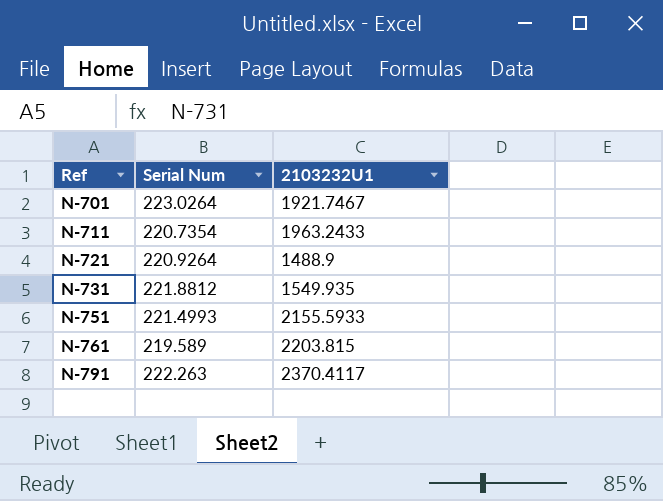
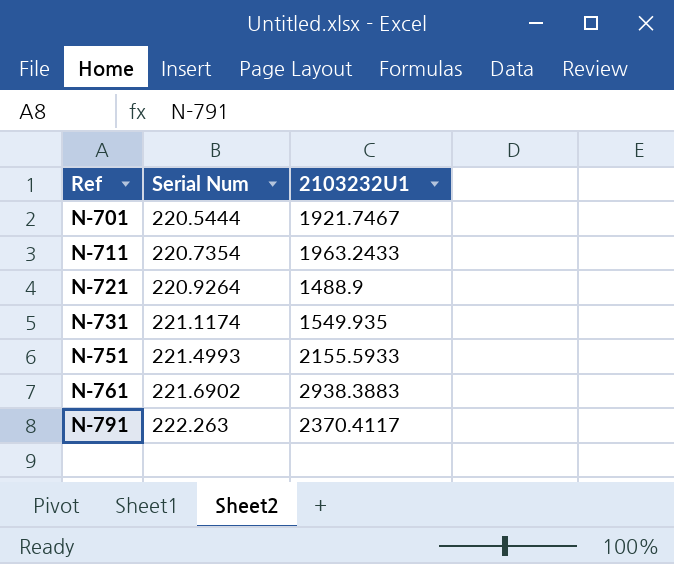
N-701 | Serial Num: 223.0264 -> 220.5444
N-731 | Serial Num: 221.8812 -> 221.1174
N-761 | Serial Num: 219.589 -> 221.6902
N-761 | 2103232U1: 2203.815 -> 2938.3883

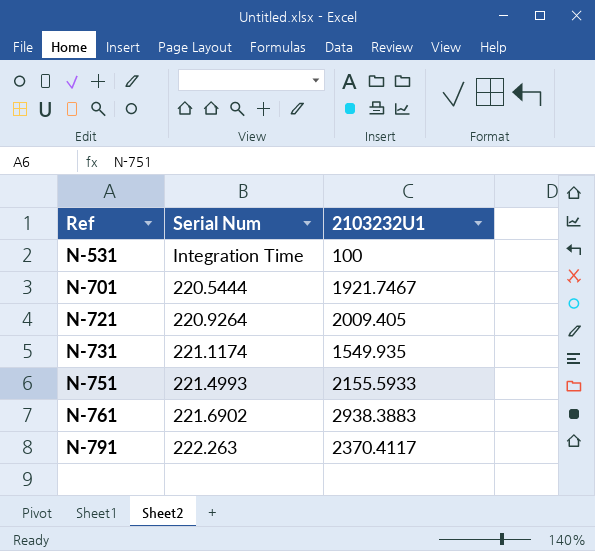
row N-711: 220.7354 | 1963.2433 -> none
row N-531: none -> Integration Time | 100
N-721 | 2103232U1: 1488.9 -> 2009.405

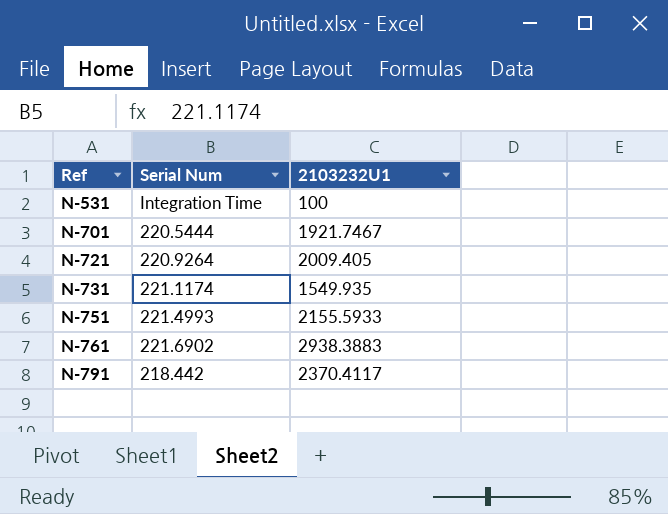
N-791 | Serial Num: 222.263 -> 218.442

